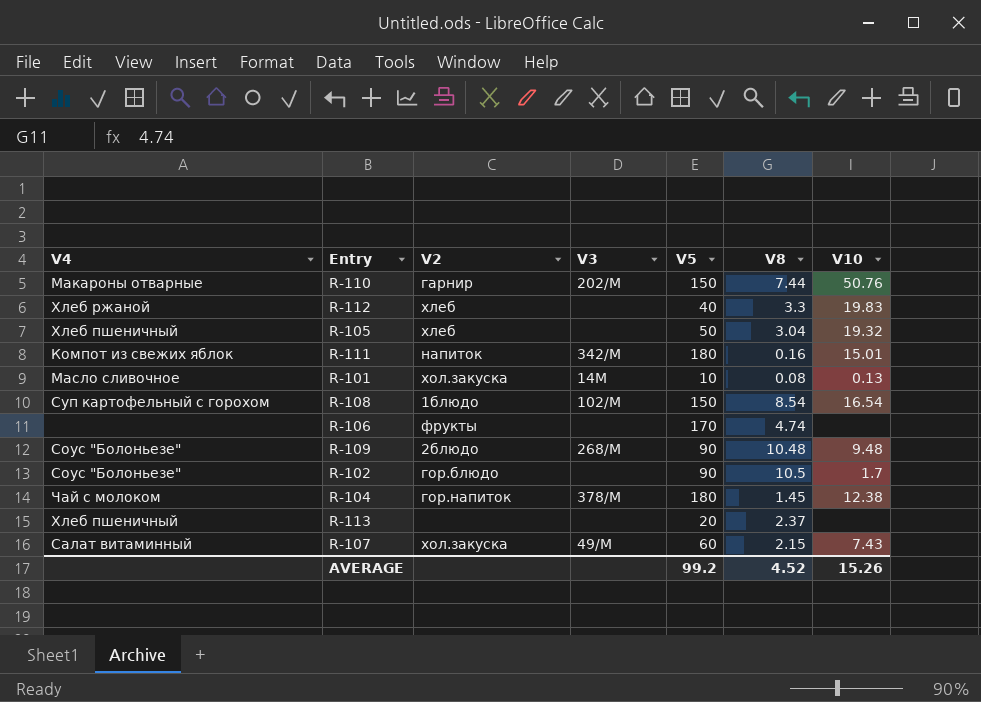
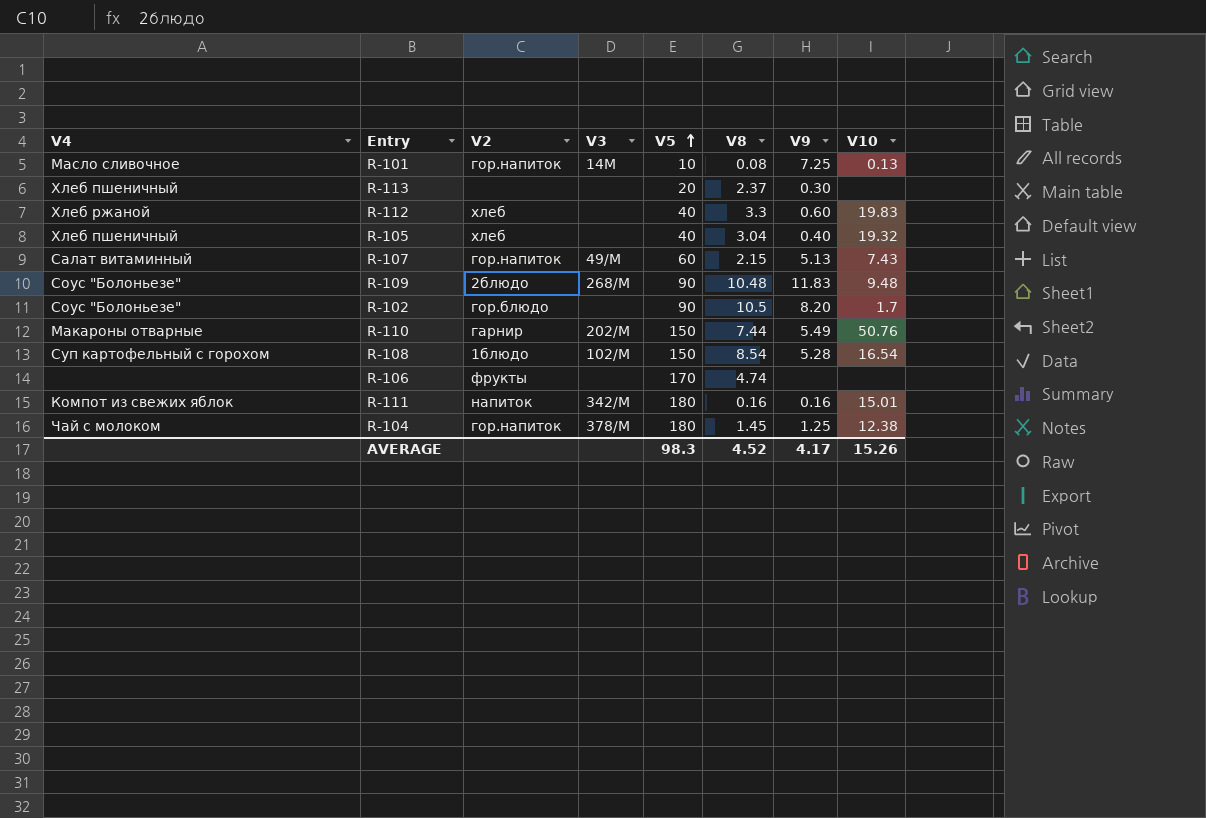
row order: none -> V5 ascending
column V9 | position: none -> 7
R-101 | V2: хол.закуска -> гор.напиток
R-105 | V5: 50 -> 40
R-107 | V2: хол.закуска -> гор.напиток
AVERAGE | V5: 99.2 -> 98.3

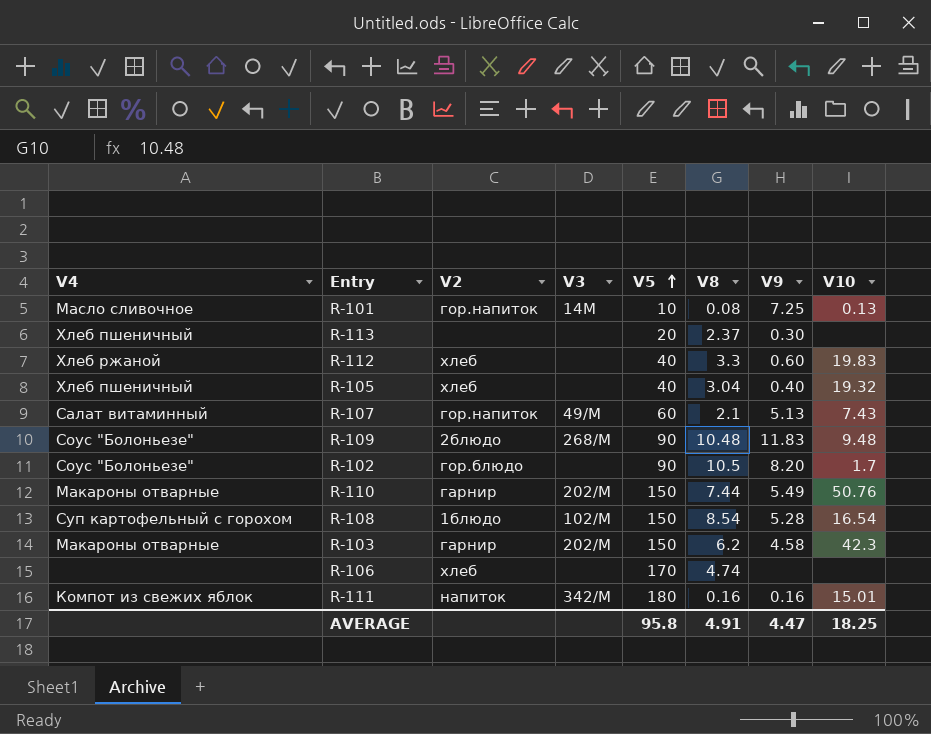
row R-104: Чай с молоком | гор.напиток | 378/М | 180 | 1.45 | 1.25 | 12.38 -> none
R-107 | V8: 2.15 -> 2.1
row R-103: none -> Макароны отварные | гарнир | 202/М | 150 | 6.2 | 4.58 | 42.3
R-106 | V2: фрукты -> хлеб
AVERAGE | V5: 98.3 -> 95.8
AVERAGE | V8: 4.52 -> 4.91
AVERAGE | V9: 4.17 -> 4.47
AVERAGE | V10: 15.26 -> 18.25

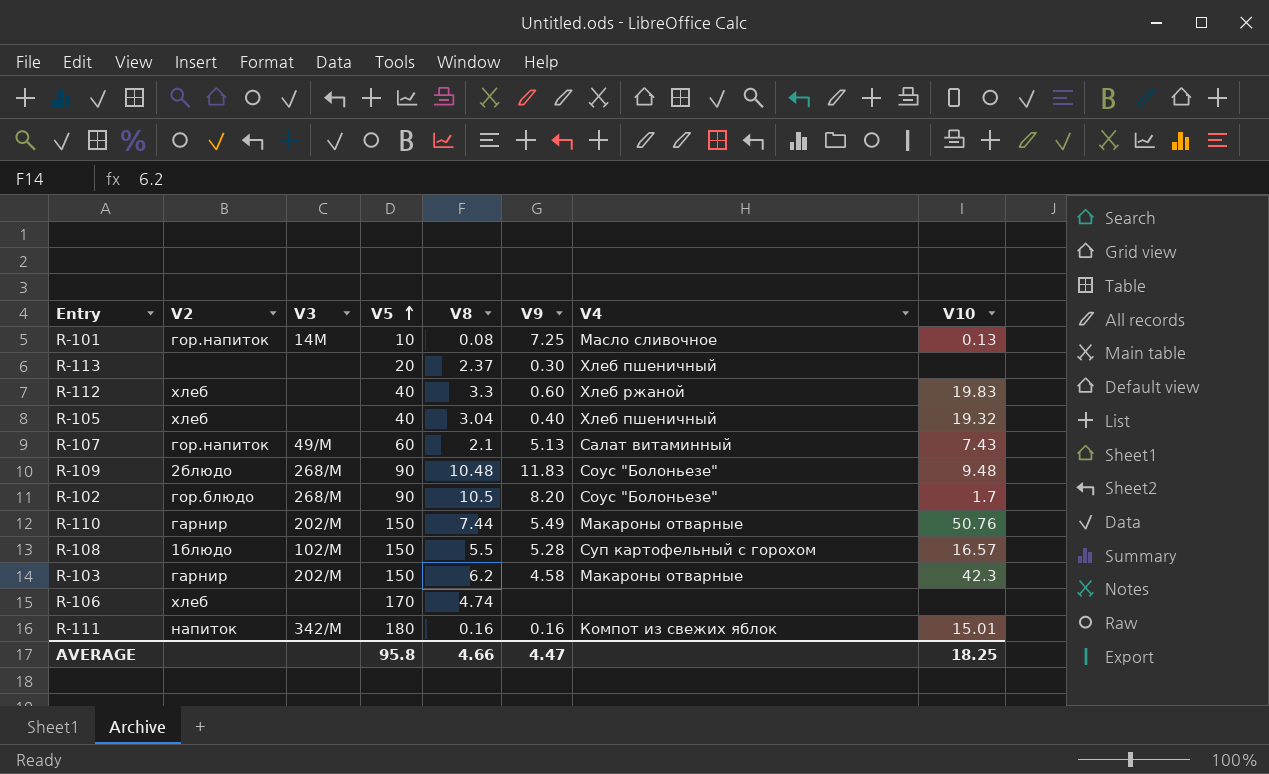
column V4 | position: 1 -> 7
R-102 | V3: none -> 268/М
R-108 | V8: 8.54 -> 5.5
R-108 | V10: 16.54 -> 16.57
AVERAGE | V8: 4.91 -> 4.66

